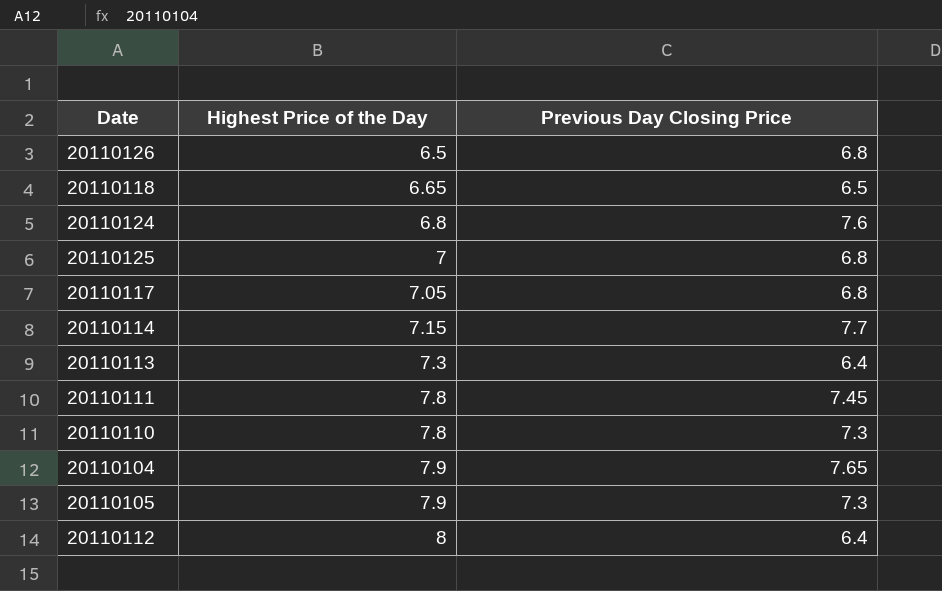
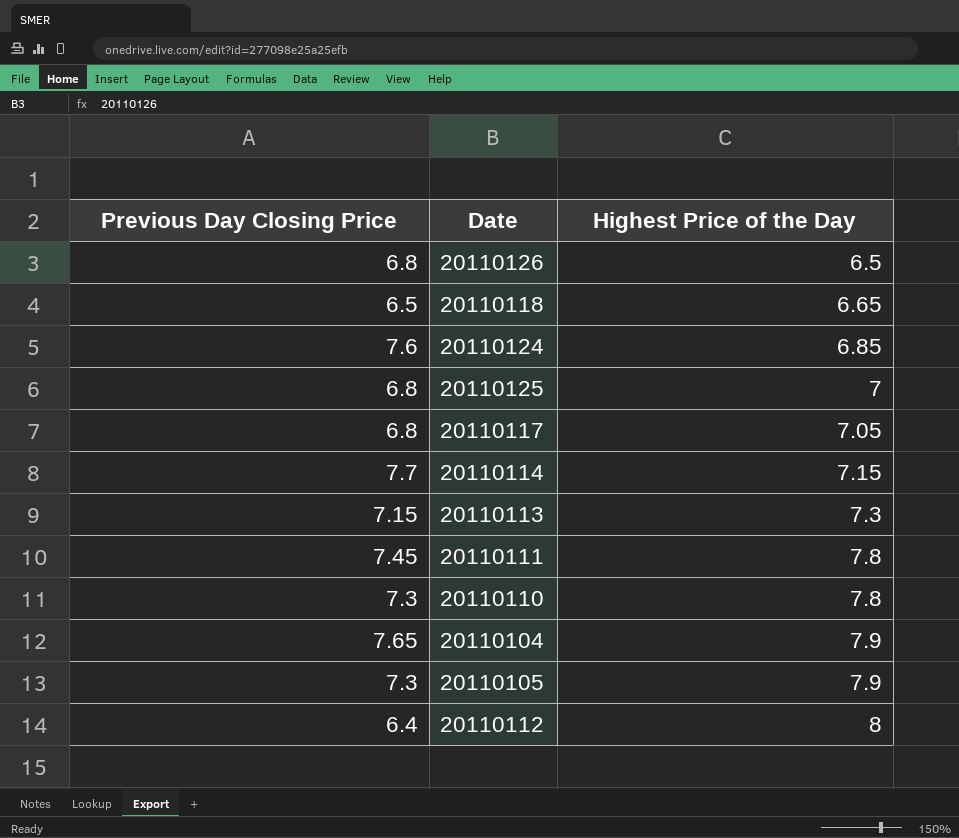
column Previous Day Closing Price | position: 3 -> 1
20110124 | Highest Price of the Day: 6.8 -> 6.85
20110113 | Previous Day Closing Price: 6.4 -> 7.15

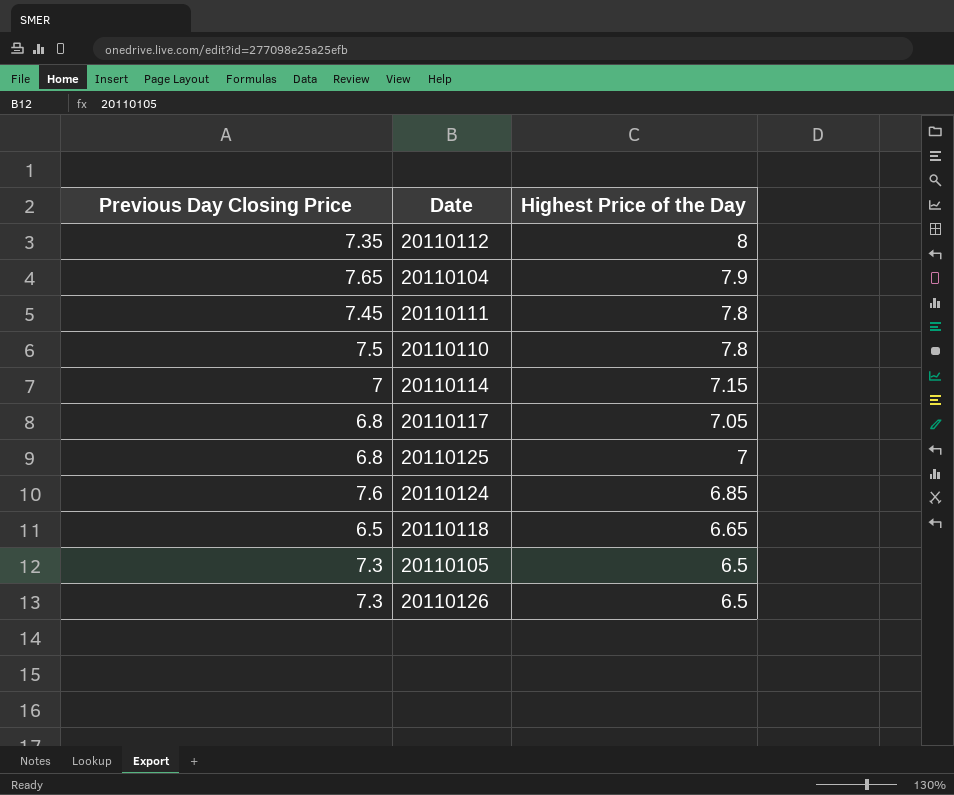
row order: Highest Price of the Day ascending -> Highest Price of the Day descending
row 20110113: 7.15 | 7.3 -> none
20110112 | Previous Day Closing Price: 6.4 -> 7.35
20110110 | Previous Day Closing Price: 7.3 -> 7.5
20110114 | Previous Day Closing Price: 7.7 -> 7
20110105 | Highest Price of the Day: 7.9 -> 6.5
20110126 | Previous Day Closing Price: 6.8 -> 7.3

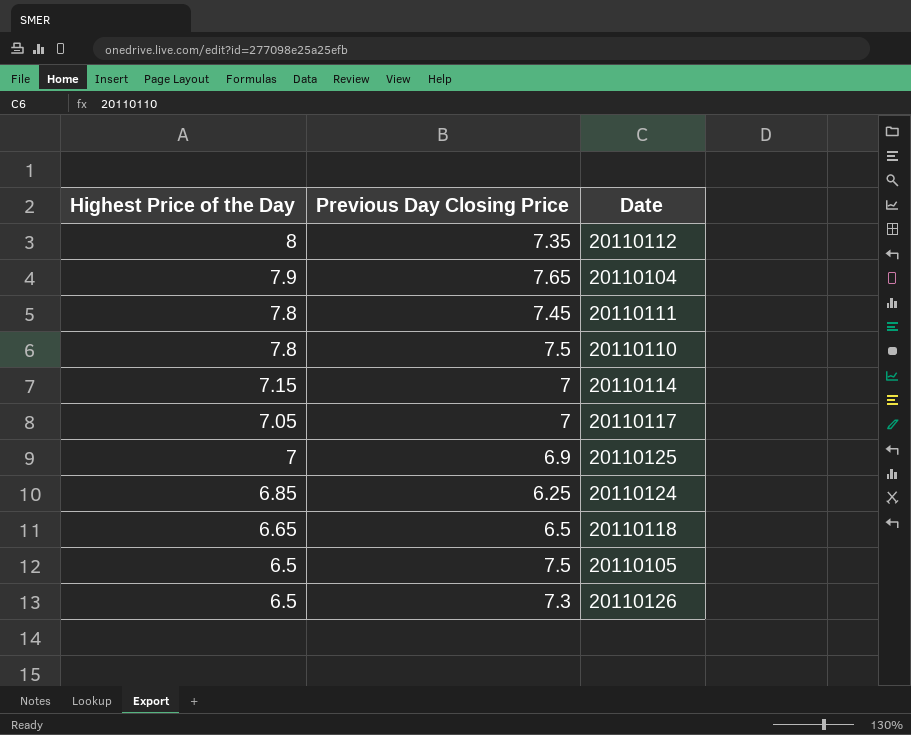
column Highest Price of the Day | position: 3 -> 1
20110117 | Previous Day Closing Price: 6.8 -> 7
20110125 | Previous Day Closing Price: 6.8 -> 6.9
20110124 | Previous Day Closing Price: 7.6 -> 6.25
20110105 | Previous Day Closing Price: 7.3 -> 7.5

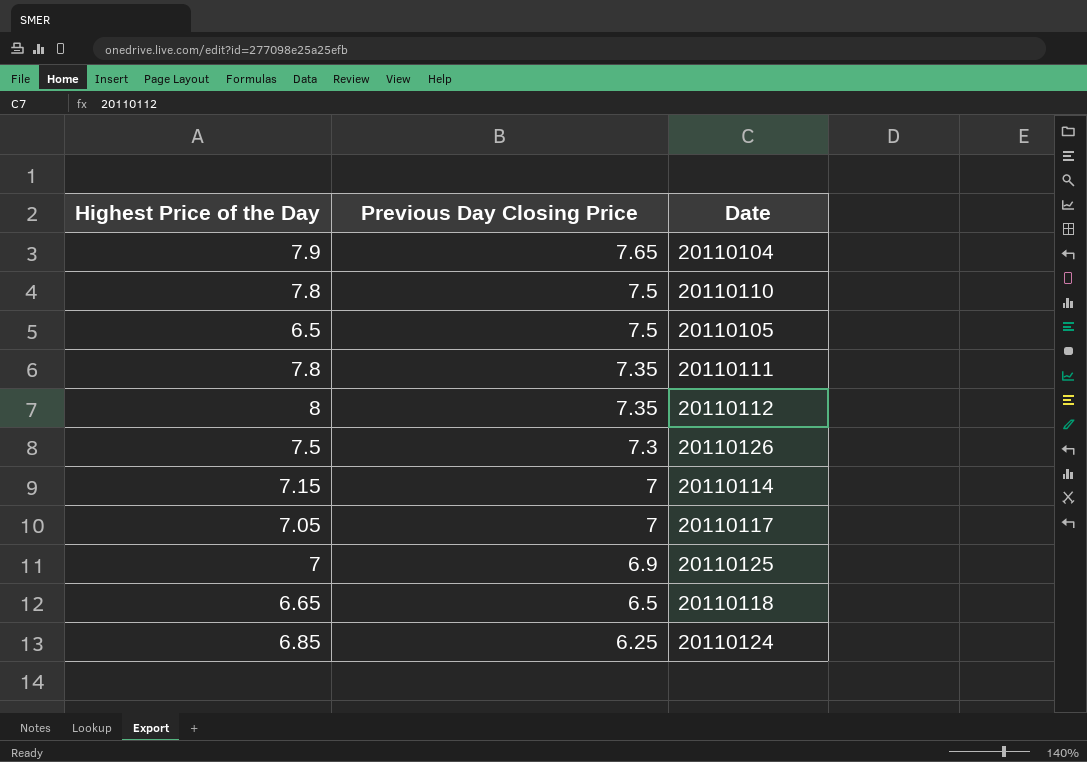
row order: Highest Price of the Day descending -> Previous Day Closing Price descending
20110111 | Previous Day Closing Price: 7.45 -> 7.35
20110126 | Highest Price of the Day: 6.5 -> 7.5

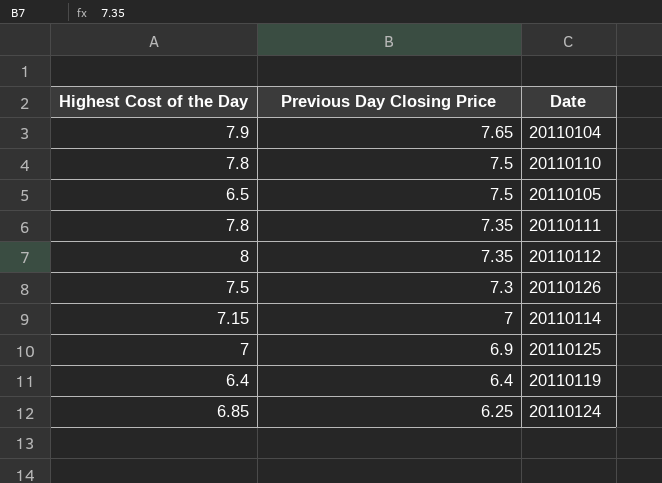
column name: Highest Price of the Day -> Highest Cost of the Day
row 20110117: 7.05 | 7 -> none
row 20110118: 6.65 | 6.5 -> none
row 20110119: none -> 6.4 | 6.4

